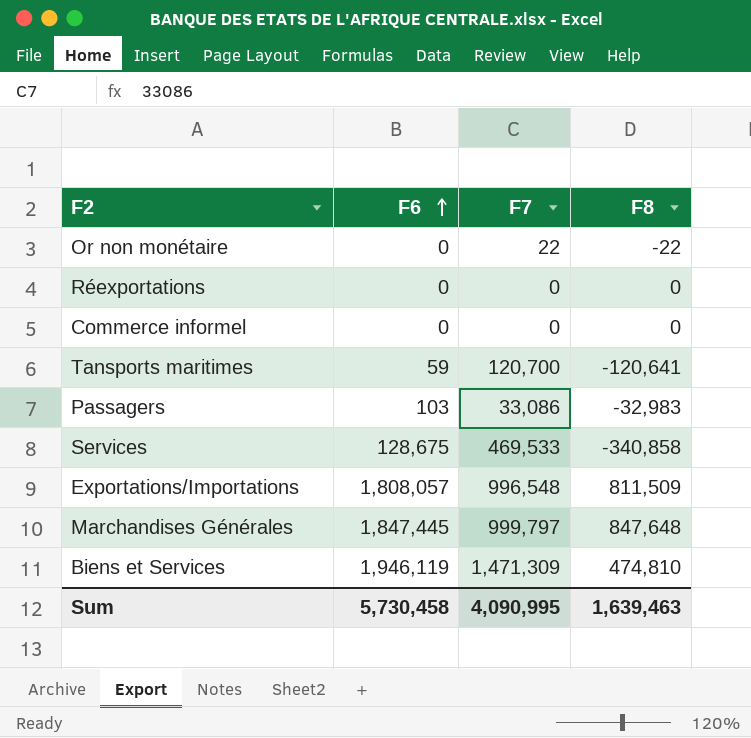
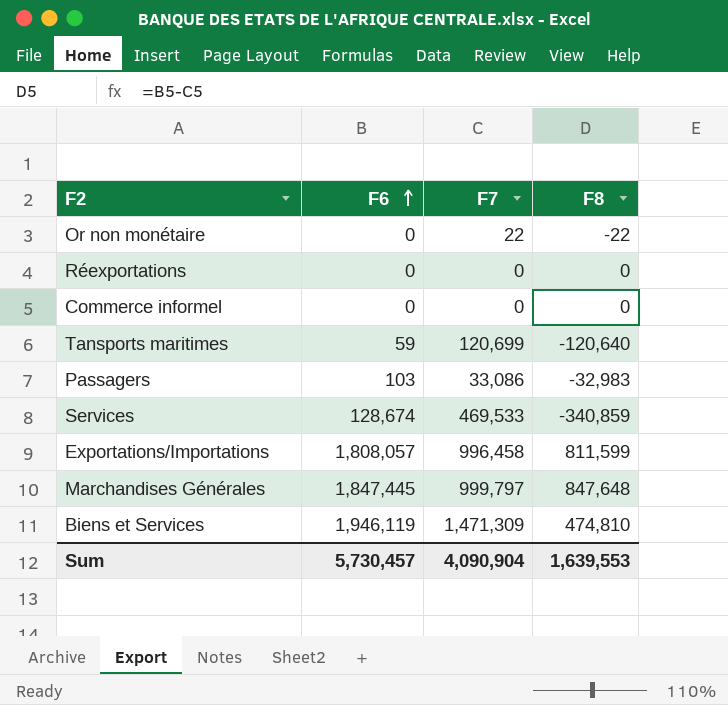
Tansports maritimes | F7: 120,700 -> 120,699
Tansports maritimes | F8: -120,641 -> -120,640
Services | F6: 128,675 -> 128,674
Services | F8: -340,858 -> -340,859
Exportations/Importations | F7: 996,548 -> 996,458
Exportations/Importations | F8: 811,509 -> 811,599
Sum | F6: 5,730,458 -> 5,730,457
Sum | F7: 4,090,995 -> 4,090,904
Sum | F8: 1,639,463 -> 1,639,553

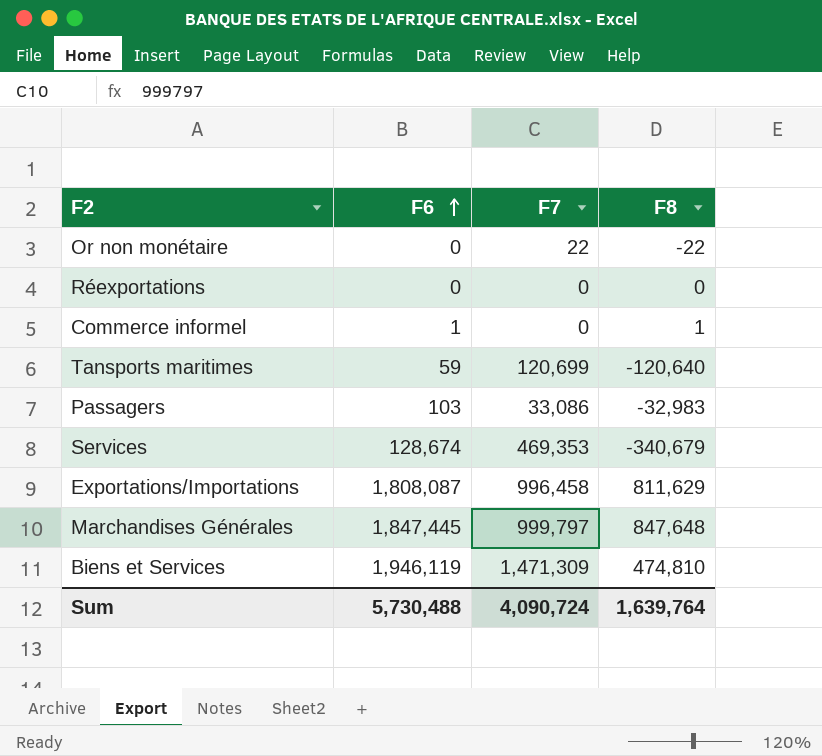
Commerce informel | F6: 0 -> 1
Commerce informel | F8: 0 -> 1
Services | F7: 469,533 -> 469,353
Services | F8: -340,859 -> -340,679
Exportations/Importations | F6: 1,808,057 -> 1,808,087
Exportations/Importations | F8: 811,599 -> 811,629
Sum | F6: 5,730,457 -> 5,730,488
Sum | F7: 4,090,904 -> 4,090,724
Sum | F8: 1,639,553 -> 1,639,764

